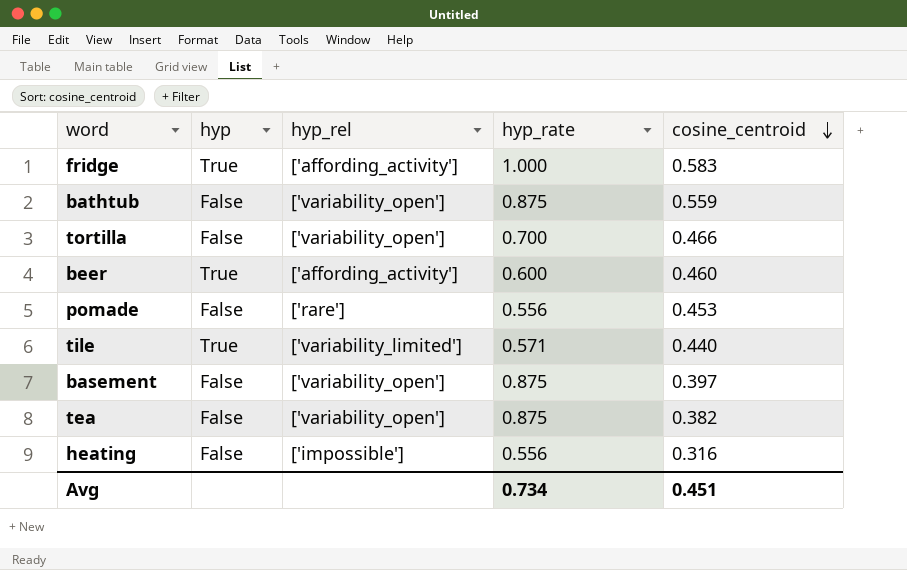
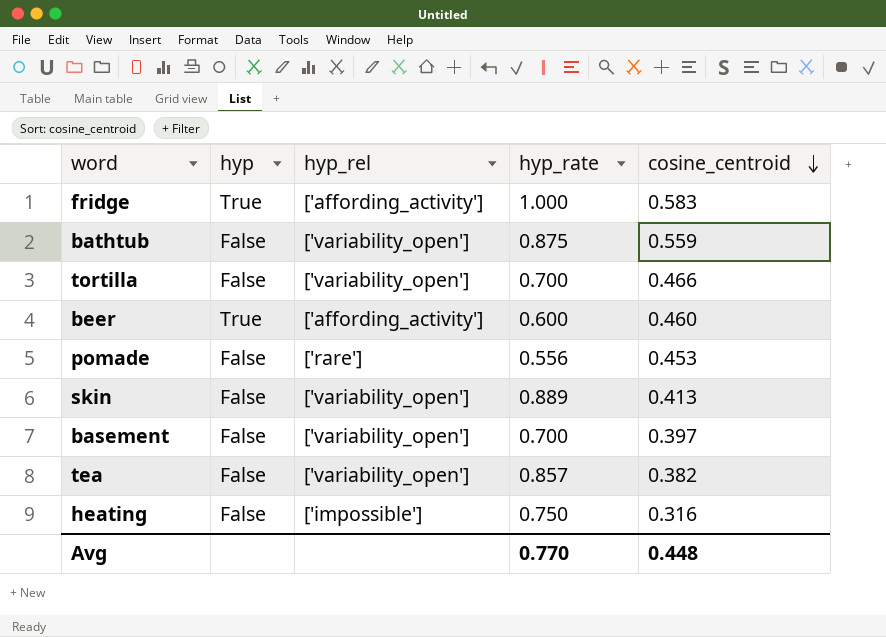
row tile: True | ['variability_limited'] | 0.571 | 0.440 -> none
row skin: none -> False | ['variability_open'] | 0.889 | 0.413
basement | hyp_rate: 0.875 -> 0.700
tea | hyp_rate: 0.875 -> 0.857
heating | hyp_rate: 0.556 -> 0.750
Avg | hyp_rate: 0.734 -> 0.770
Avg | cosine_centroid: 0.451 -> 0.448

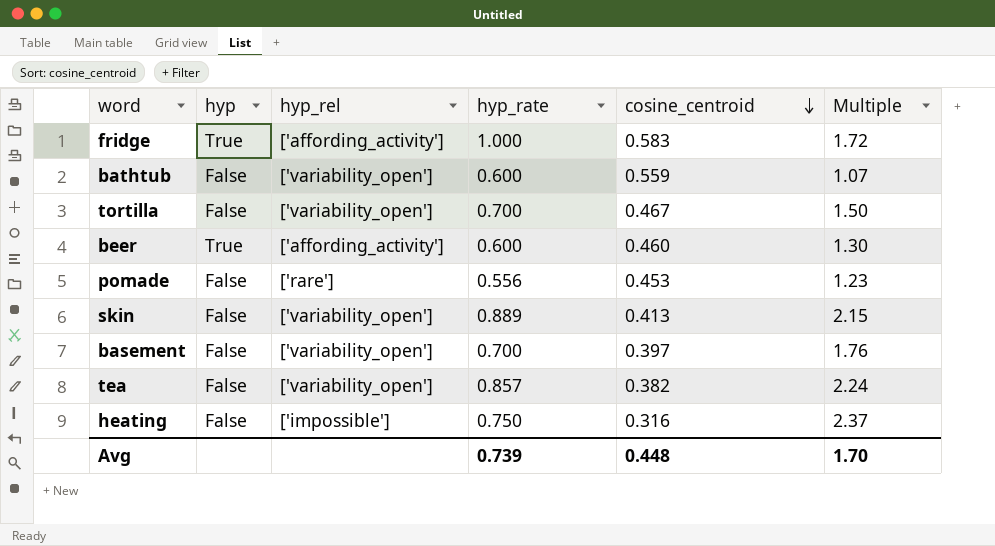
column Multiple | formula: none -> [hyp_rate] / [cosine_centroid]
bathtub | hyp_rate: 0.875 -> 0.600
tortilla | cosine_centroid: 0.466 -> 0.467
Avg | hyp_rate: 0.770 -> 0.739

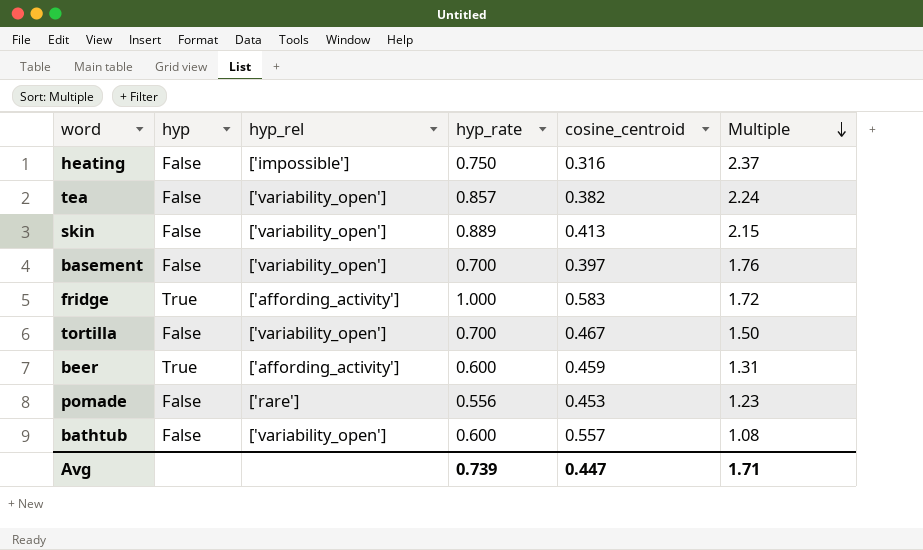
row order: cosine_centroid descending -> Multiple descending
beer | cosine_centroid: 0.460 -> 0.459
beer | Multiple: 1.30 -> 1.31
bathtub | cosine_centroid: 0.559 -> 0.557
bathtub | Multiple: 1.07 -> 1.08
Avg | cosine_centroid: 0.448 -> 0.447
Avg | Multiple: 1.70 -> 1.71

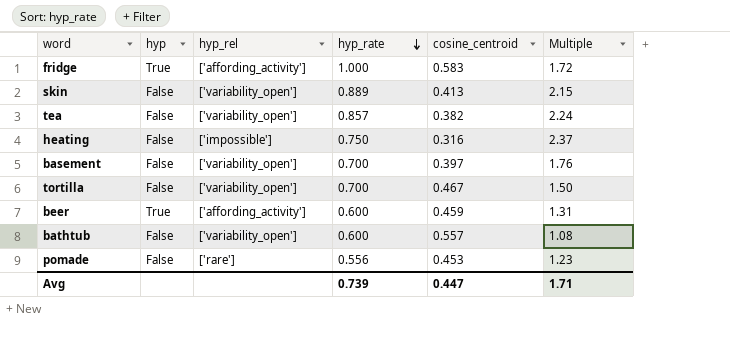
row order: Multiple descending -> hyp_rate descending

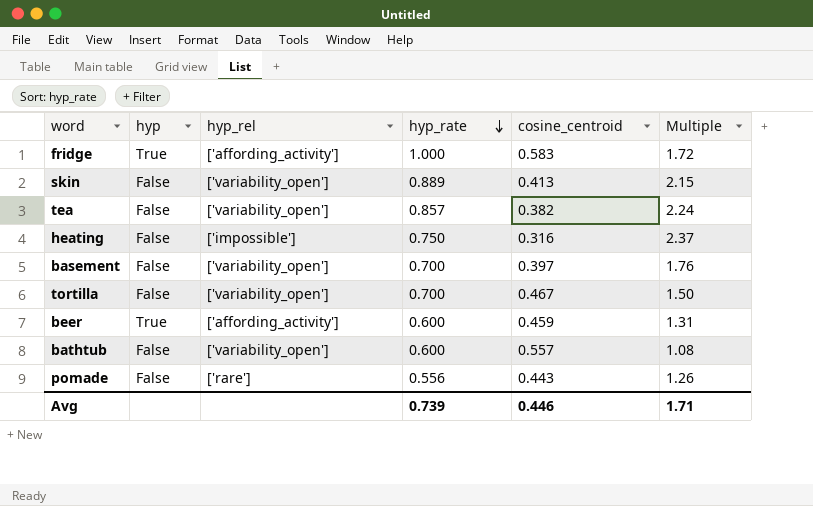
pomade | cosine_centroid: 0.453 -> 0.443
pomade | Multiple: 1.23 -> 1.26
Avg | cosine_centroid: 0.447 -> 0.446

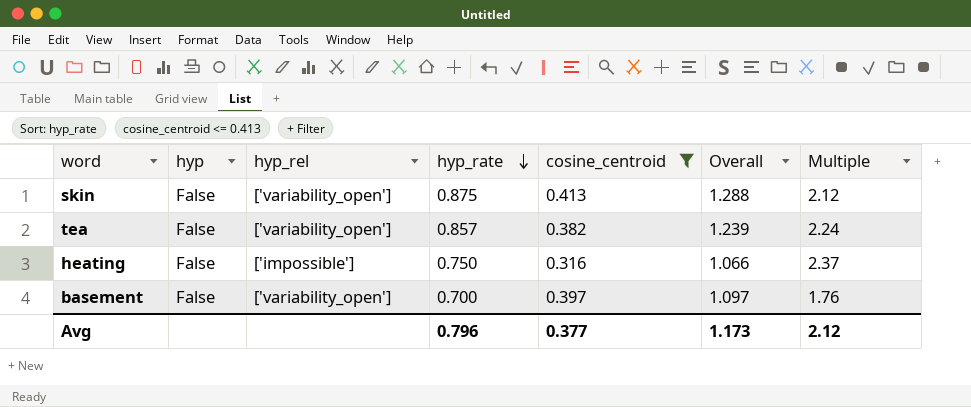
filter: none -> cosine_centroid <= 0.413
column Overall | formula: none -> [hyp_rate] + [cosine_centroid]
skin | hyp_rate: 0.889 -> 0.875
skin | Multiple: 2.15 -> 2.12
Avg | hyp_rate: 0.739 -> 0.796
Avg | cosine_centroid: 0.446 -> 0.377
Avg | Multiple: 1.71 -> 2.12

